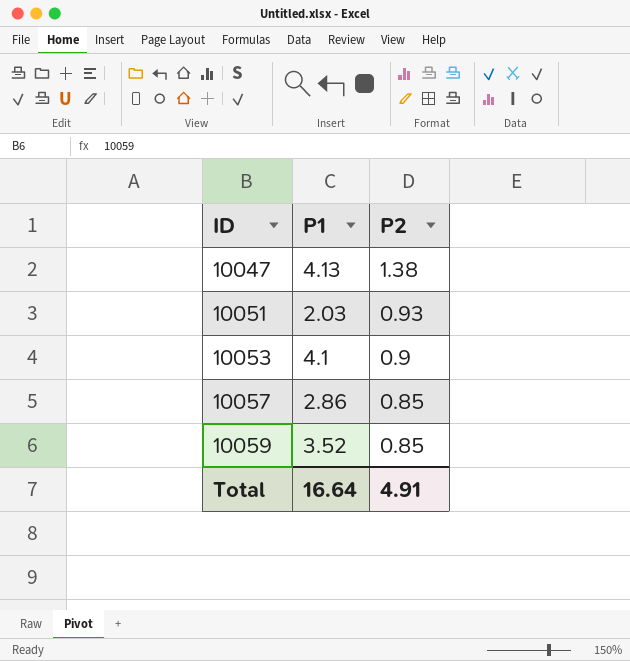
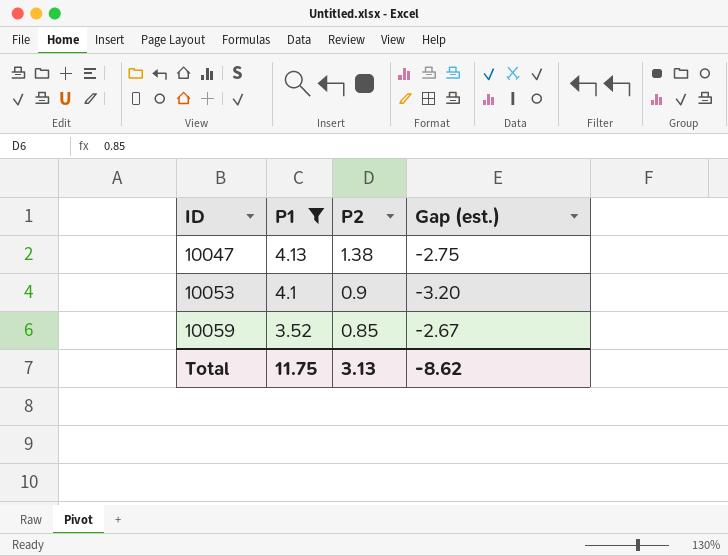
filter: none -> P1 >= 3.52
column Gap (est.) | formula: none -> [P2] - [P1]
Total | P1: 16.64 -> 11.75
Total | P2: 4.91 -> 3.13

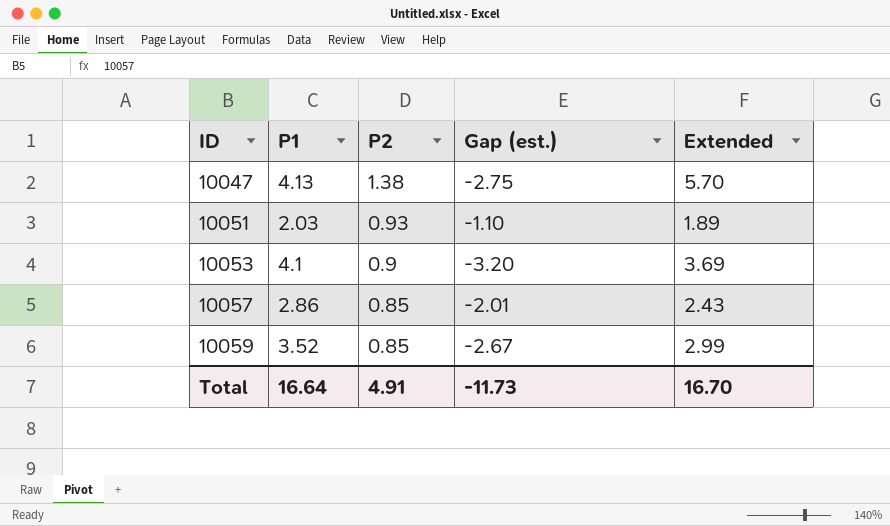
filter: P1 >= 3.52 -> none
column Extended | formula: none -> [P1] * [P2]
Total | P1: 11.75 -> 16.64
Total | P2: 3.13 -> 4.91
Total | Gap (est.): -8.62 -> -11.73

